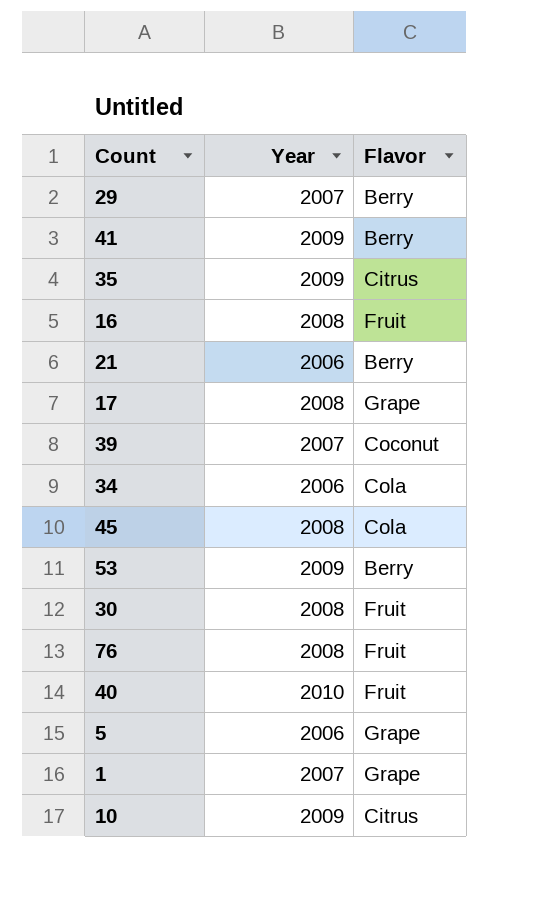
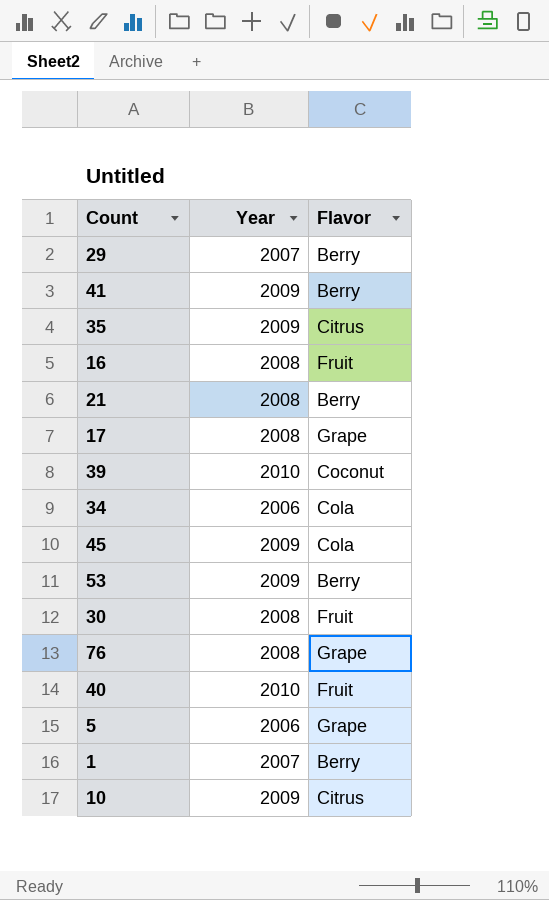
21 | Year: 2006 -> 2008
39 | Year: 2007 -> 2010
45 | Year: 2008 -> 2009
76 | Flavor: Fruit -> Grape
1 | Flavor: Grape -> Berry

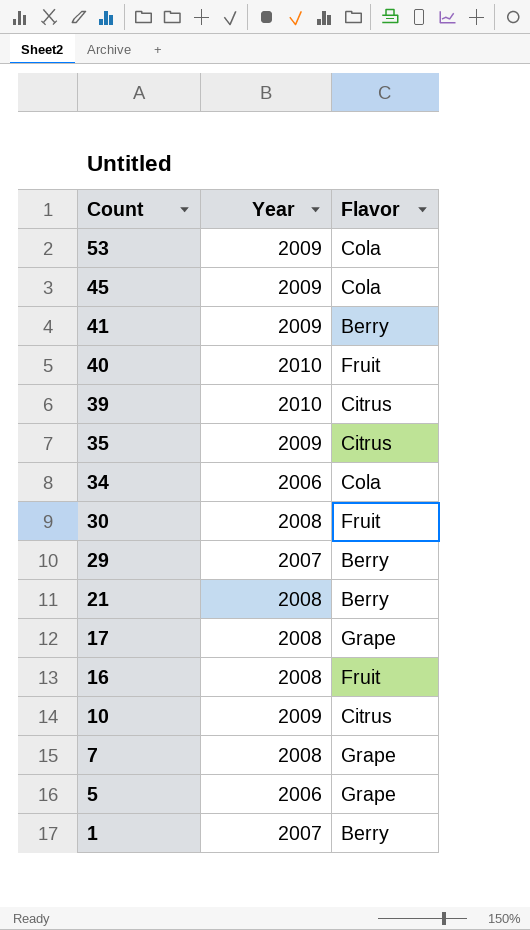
row order: none -> Count descending
row 76: 2008 | Grape -> none
53 | Flavor: Berry -> Cola
39 | Flavor: Coconut -> Citrus
row 7: none -> 2008 | Grape

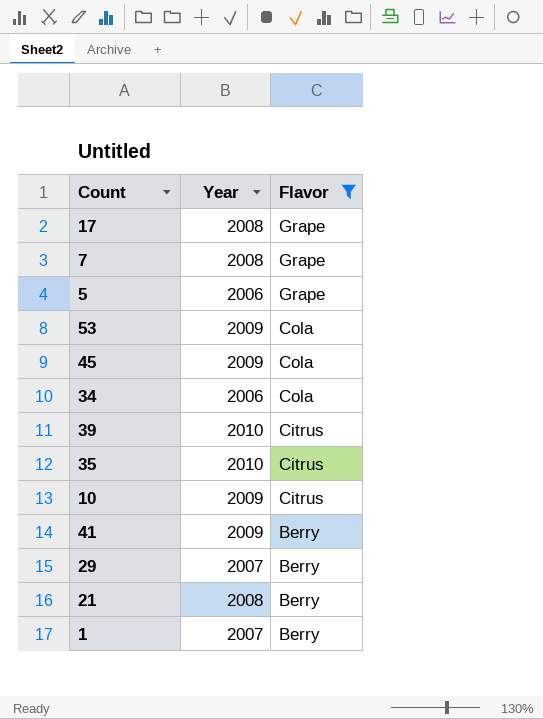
filter: none -> Flavor != Fruit
row order: Count descending -> Flavor descending
35 | Year: 2009 -> 2010

